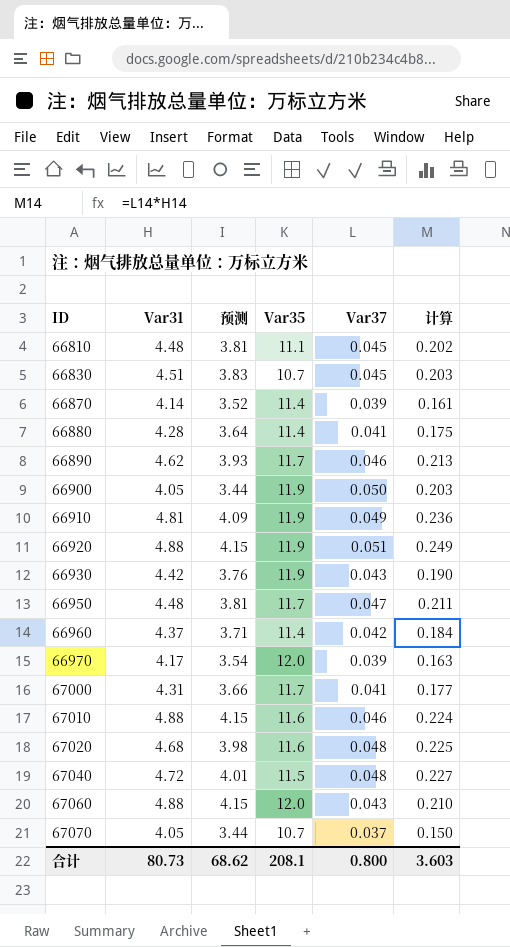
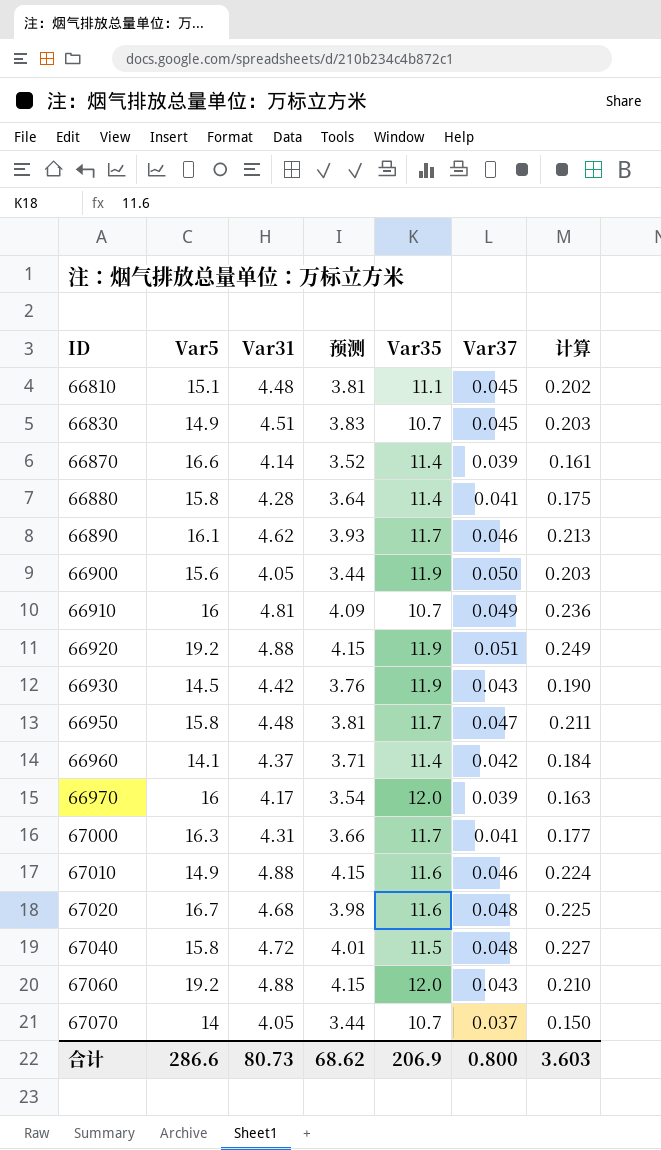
column Var5 | position: none -> 2
66910 | Var35: 11.9 -> 10.7
合计 | Var35: 208.1 -> 206.9

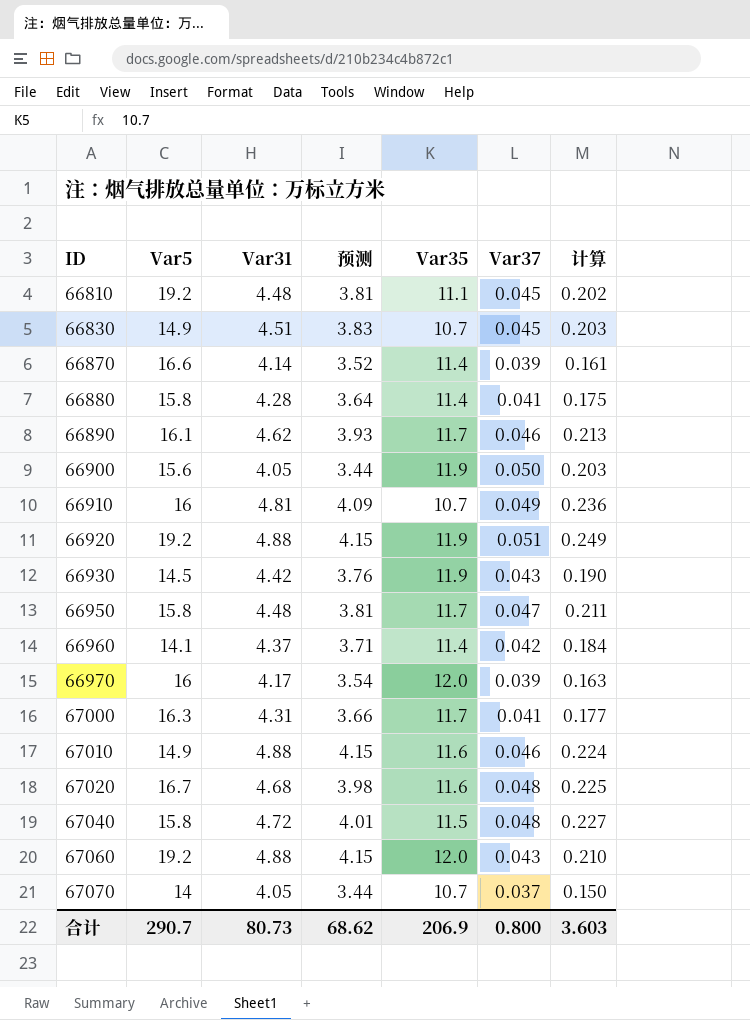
66810 | Var5: 15.1 -> 19.2
合计 | Var5: 286.6 -> 290.7

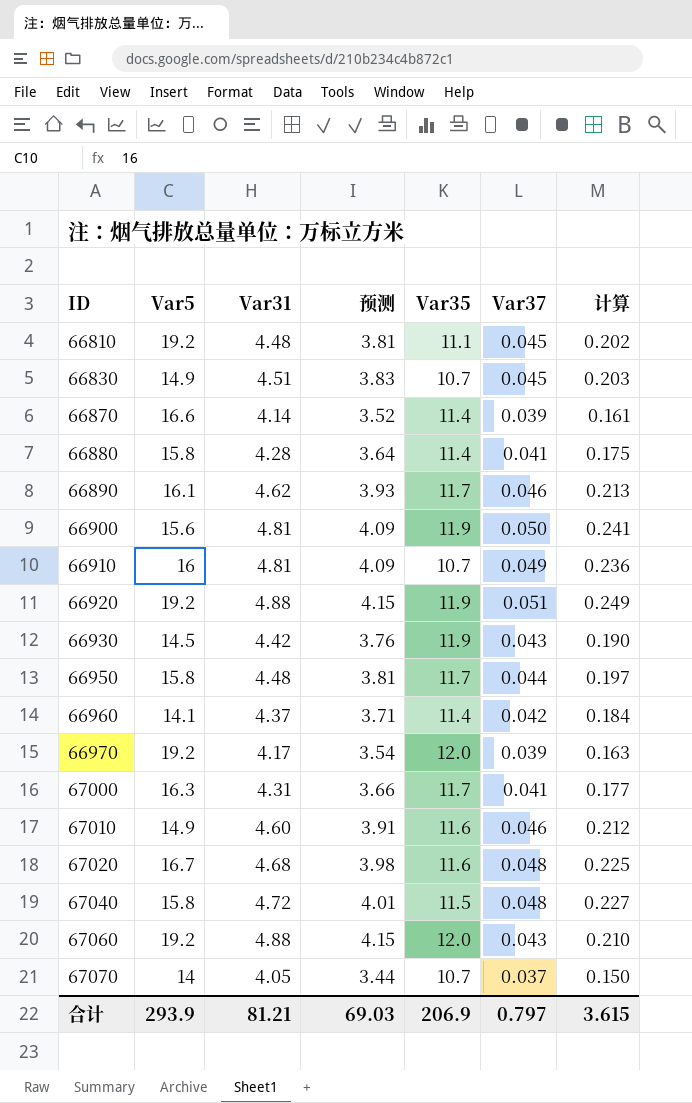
66900 | Var31: 4.05 -> 4.81
66900 | 预测: 3.44 -> 4.09
66900 | 计算: 0.203 -> 0.241
66950 | Var37: 0.047 -> 0.044
66950 | 计算: 0.211 -> 0.197
66970 | Var5: 16 -> 19.2
67010 | Var31: 4.88 -> 4.60
67010 | 预测: 4.15 -> 3.91
67010 | 计算: 0.224 -> 0.212
合计 | Var5: 290.7 -> 293.9
合计 | Var31: 80.73 -> 81.21
合计 | 预测: 68.62 -> 69.03
合计 | Var37: 0.800 -> 0.797
合计 | 计算: 3.603 -> 3.615

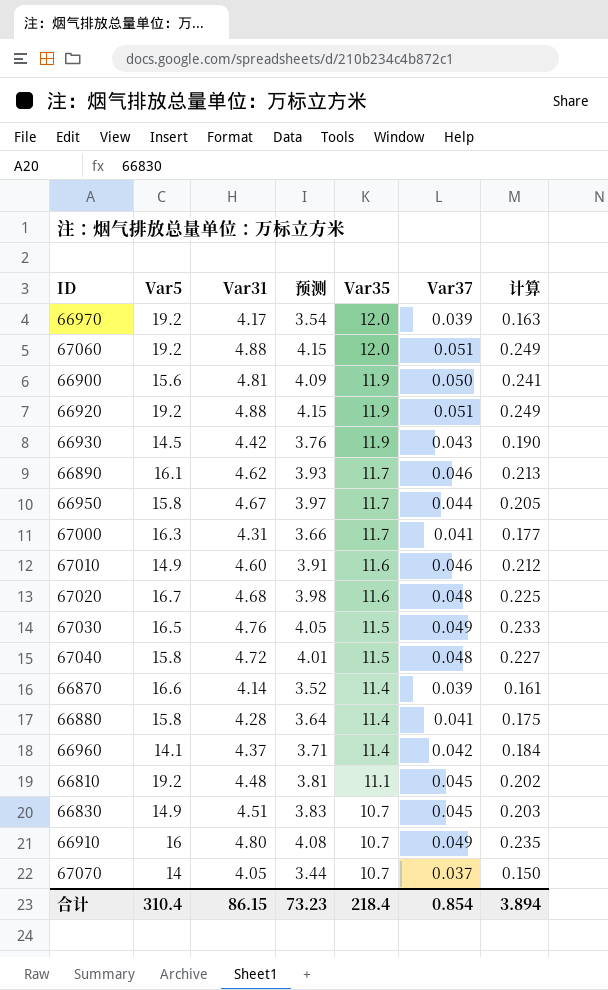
row order: ID ascending -> Var35 descending
67060 | Var37: 0.043 -> 0.051
67060 | 计算: 0.210 -> 0.249
66950 | Var31: 4.48 -> 4.67
66950 | 预测: 3.81 -> 3.97
66950 | 计算: 0.197 -> 0.205
row 67030: none -> 16.5 | 4.76 | 4.05 | 11.5 | 0.049 | 0.233
66910 | Var31: 4.81 -> 4.80
66910 | 预测: 4.09 -> 4.08
66910 | 计算: 0.236 -> 0.235
合计 | Var5: 293.9 -> 310.4
合计 | Var31: 81.21 -> 86.15
合计 | 预测: 69.03 -> 73.23
合计 | Var35: 206.9 -> 218.4
合计 | Var37: 0.797 -> 0.854
合计 | 计算: 3.615 -> 3.894

